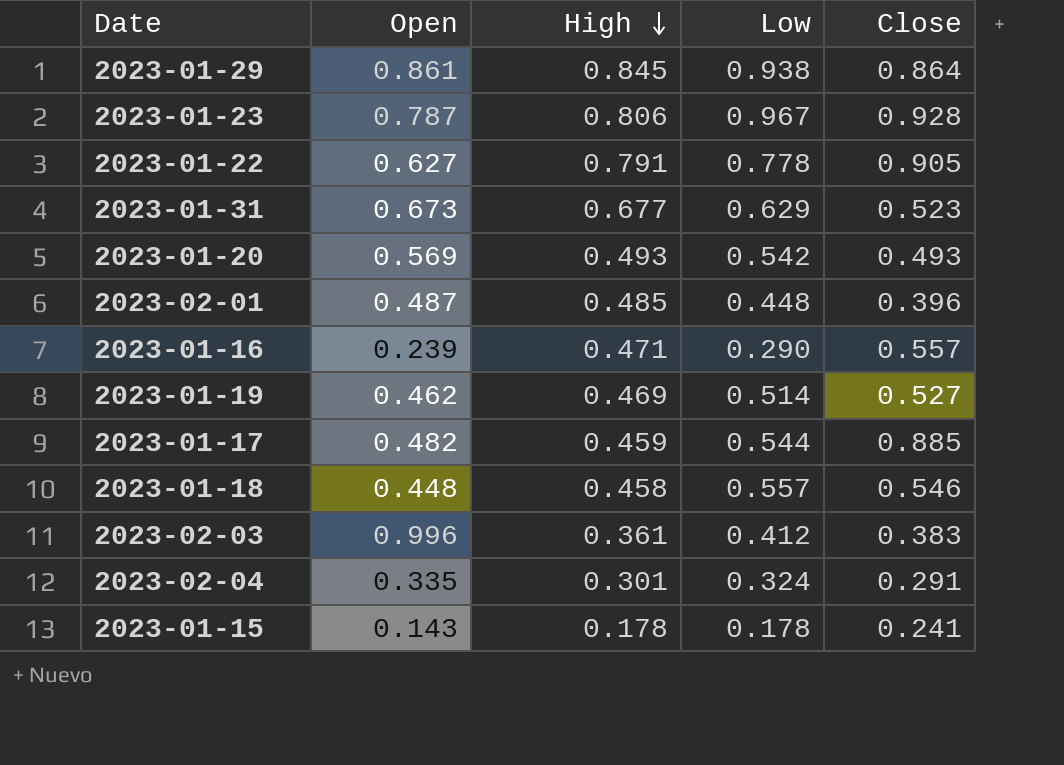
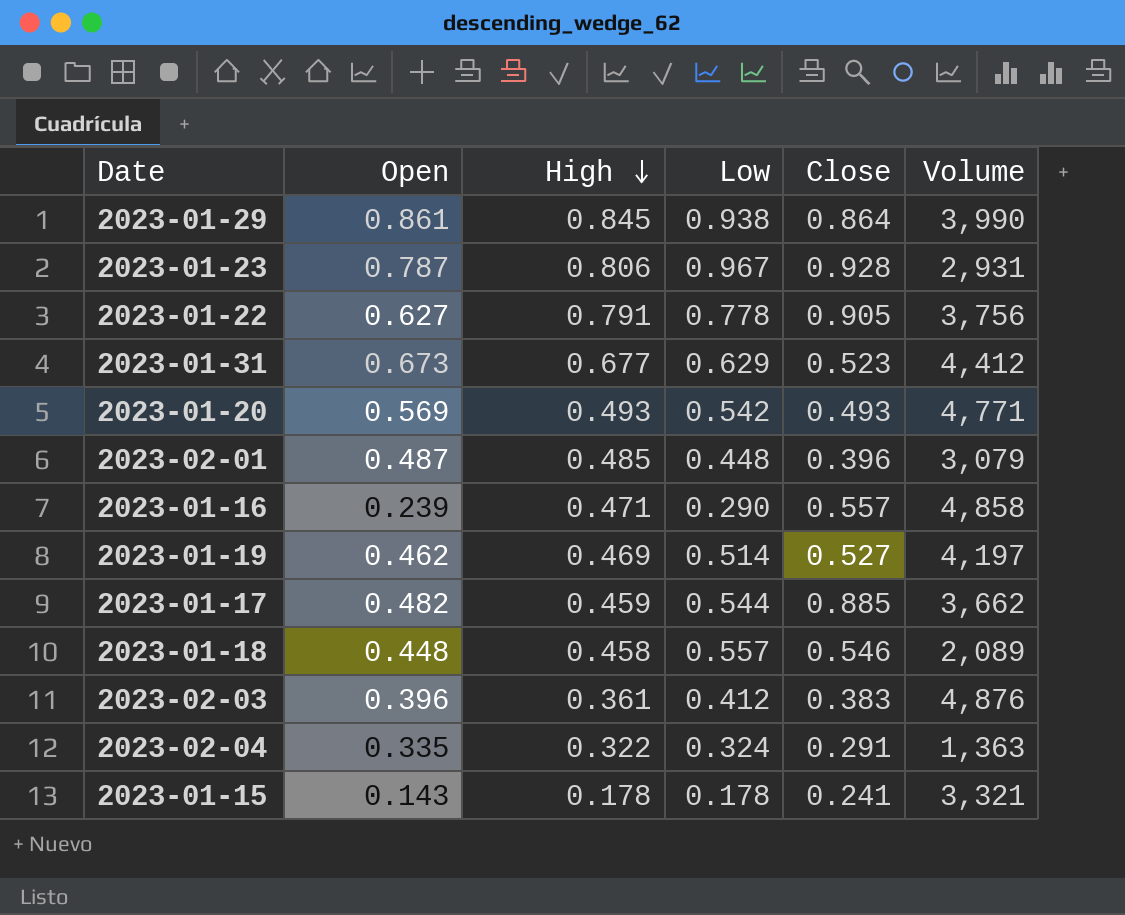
column Volume | position: none -> 6
2023-02-03 | Open: 0.996 -> 0.396
2023-02-04 | High: 0.301 -> 0.322

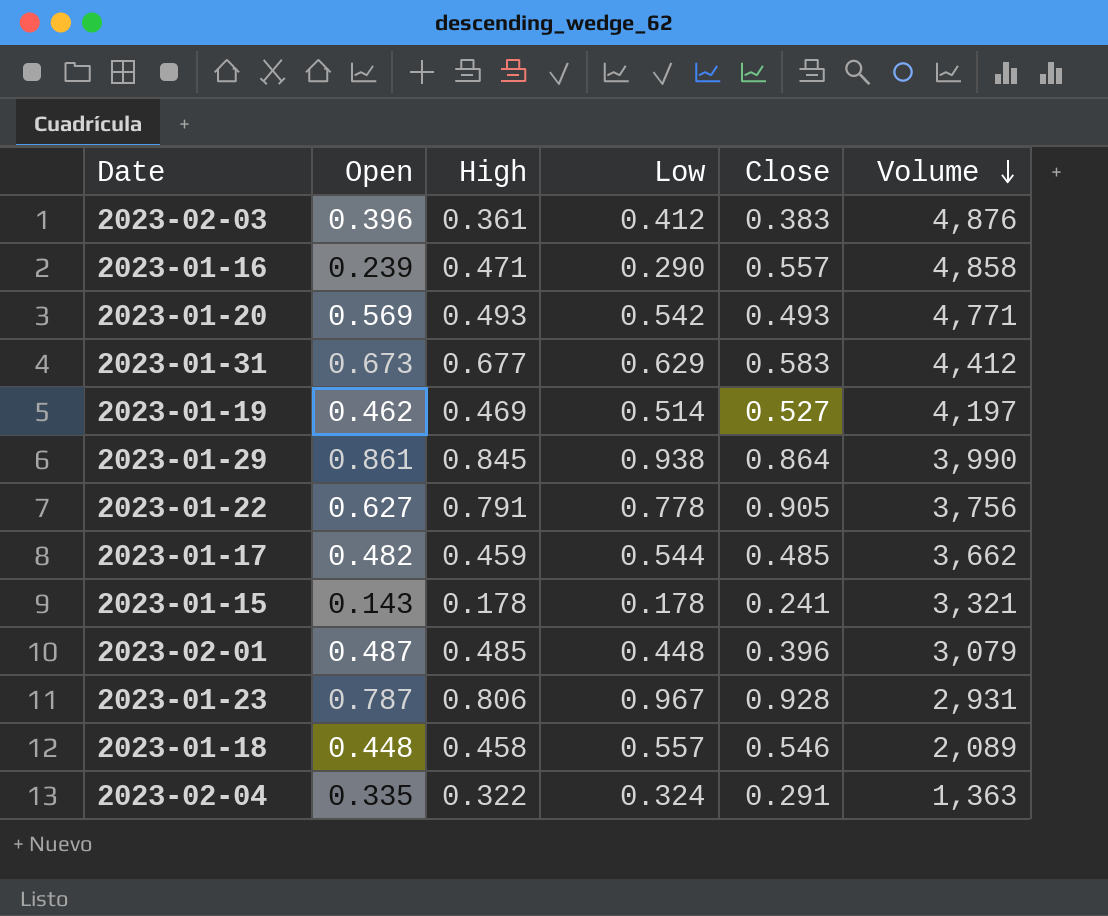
row order: High descending -> Volume descending
2023-01-31 | Close: 0.523 -> 0.583
2023-01-17 | Close: 0.885 -> 0.485

